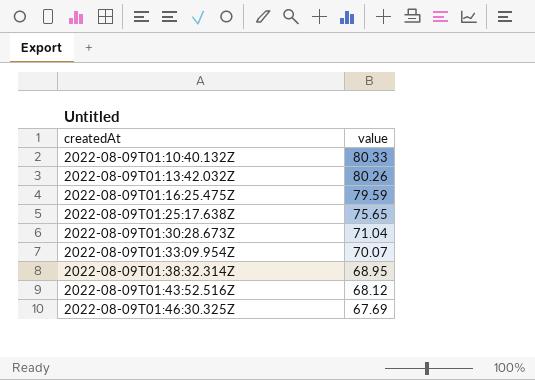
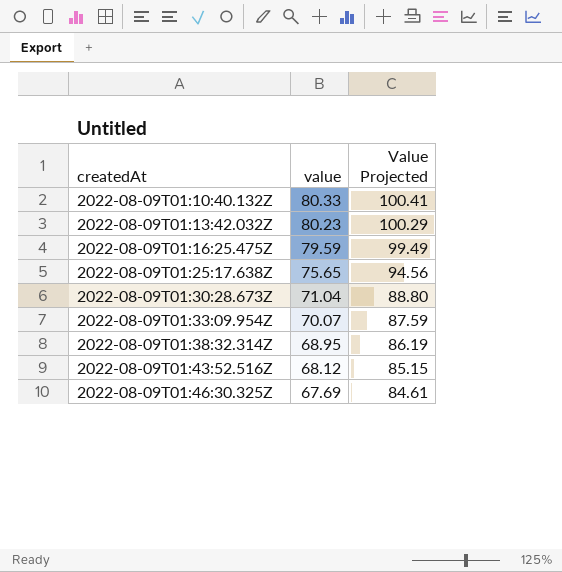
column Value Projected | formula: none -> [value] * 1.25
2022-08-09T01:13:42.032Z | value: 80.26 -> 80.23

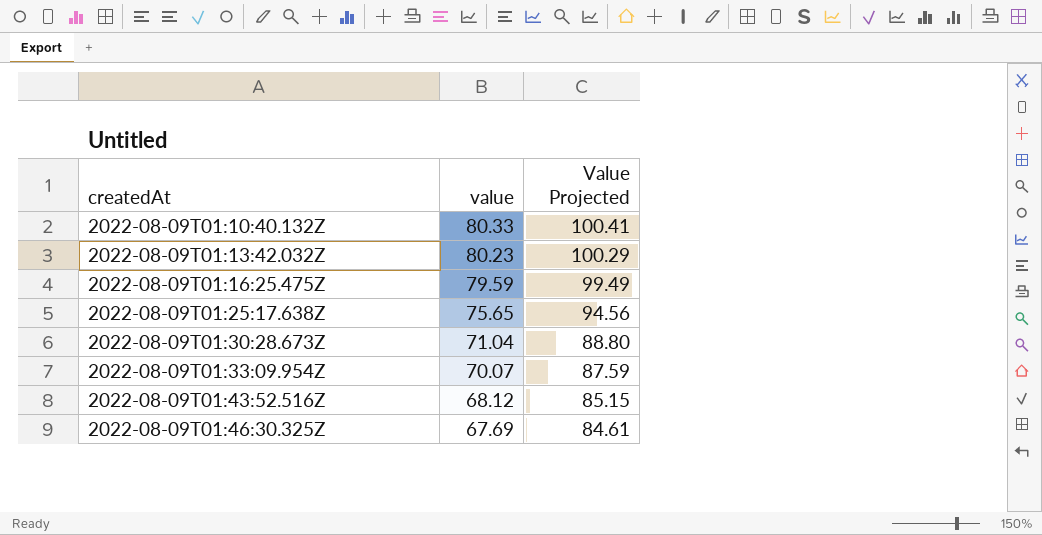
row 2022-08-09T01:38:32.314Z: 68.95 | 86.19 -> none

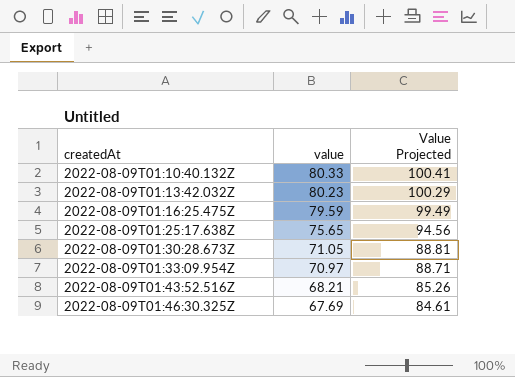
2022-08-09T01:30:28.673Z | value: 71.04 -> 71.05
2022-08-09T01:30:28.673Z | Value Projected: 88.80 -> 88.81
2022-08-09T01:33:09.954Z | value: 70.07 -> 70.97
2022-08-09T01:33:09.954Z | Value Projected: 87.59 -> 88.71
2022-08-09T01:43:52.516Z | value: 68.12 -> 68.21
2022-08-09T01:43:52.516Z | Value Projected: 85.15 -> 85.26

